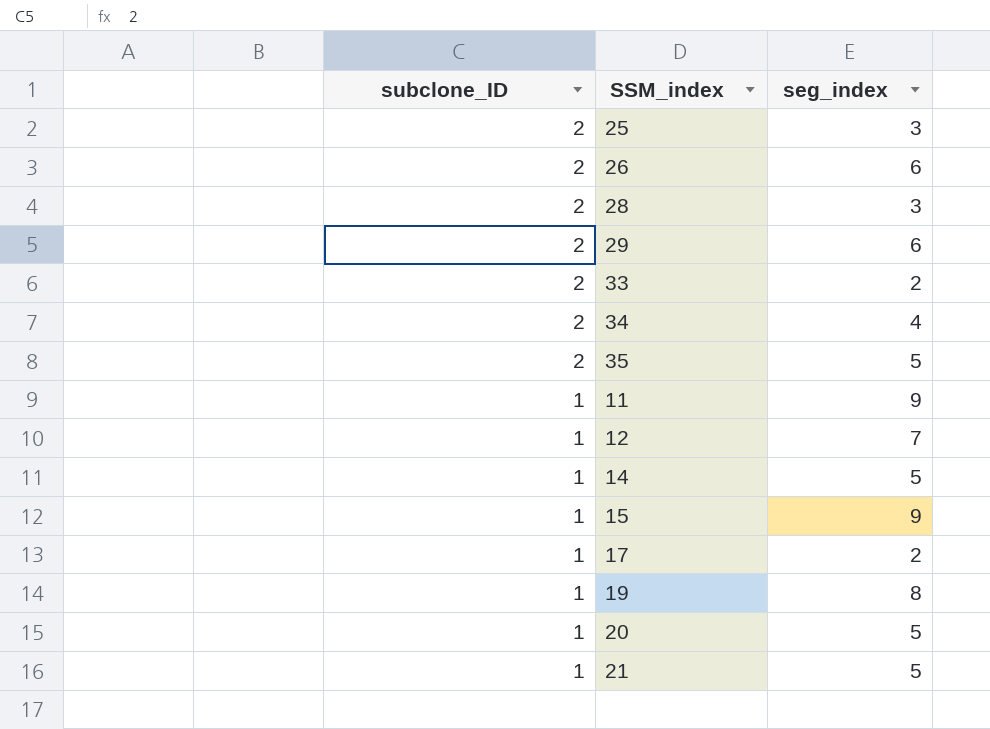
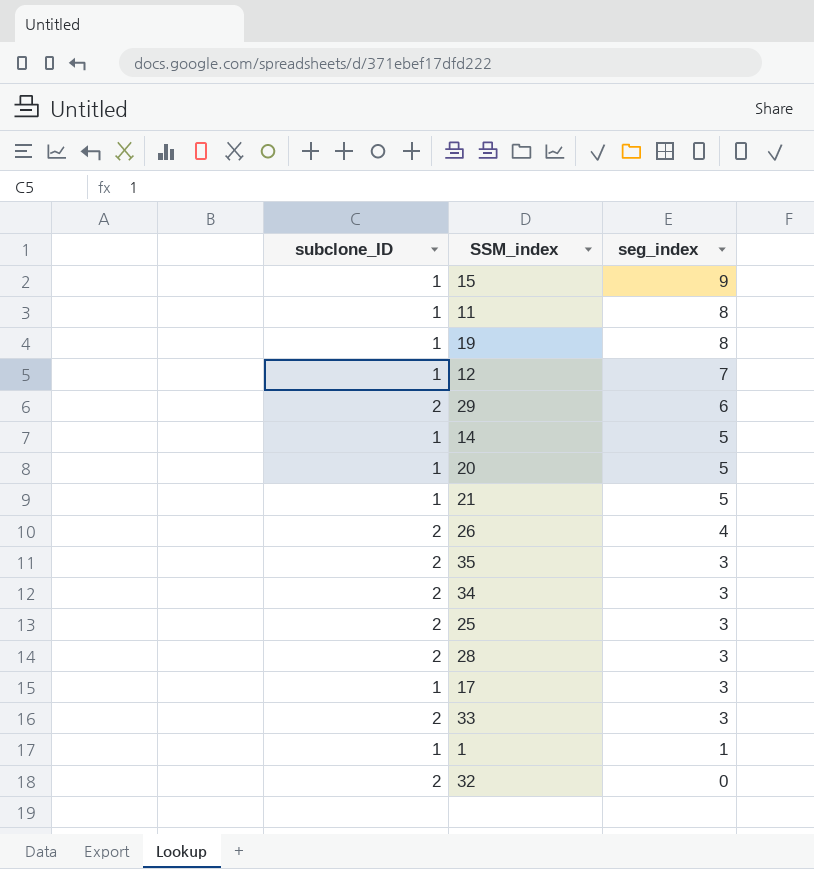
row order: subclone_ID descending -> seg_index descending
11 | seg_index: 9 -> 8
26 | seg_index: 6 -> 4
35 | seg_index: 5 -> 3
34 | seg_index: 4 -> 3
17 | seg_index: 2 -> 3
33 | seg_index: 2 -> 3
row 1: none -> 1 | 1
row 32: none -> 2 | 0

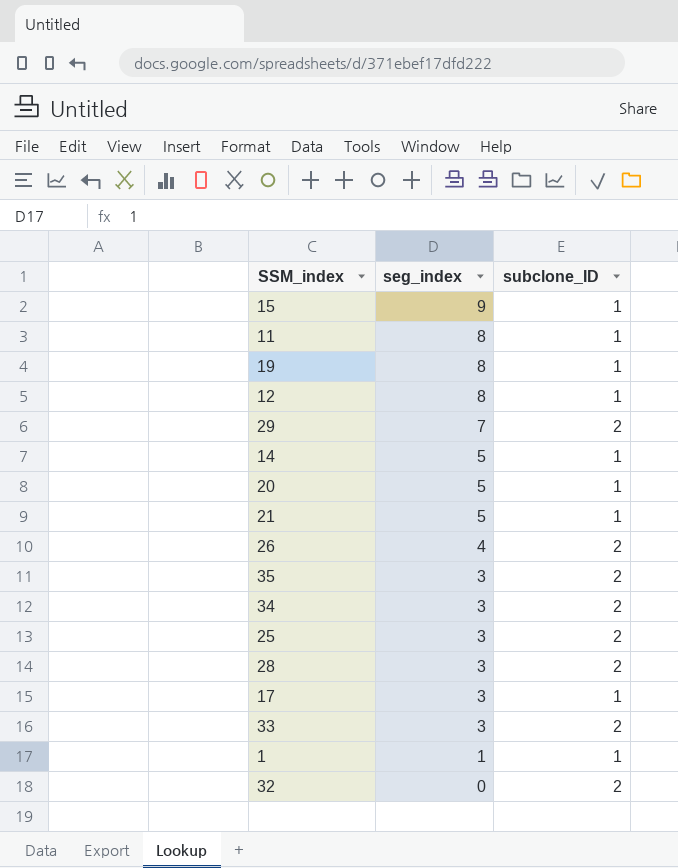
column subclone_ID | position: 1 -> 3
12 | seg_index: 7 -> 8
29 | seg_index: 6 -> 7

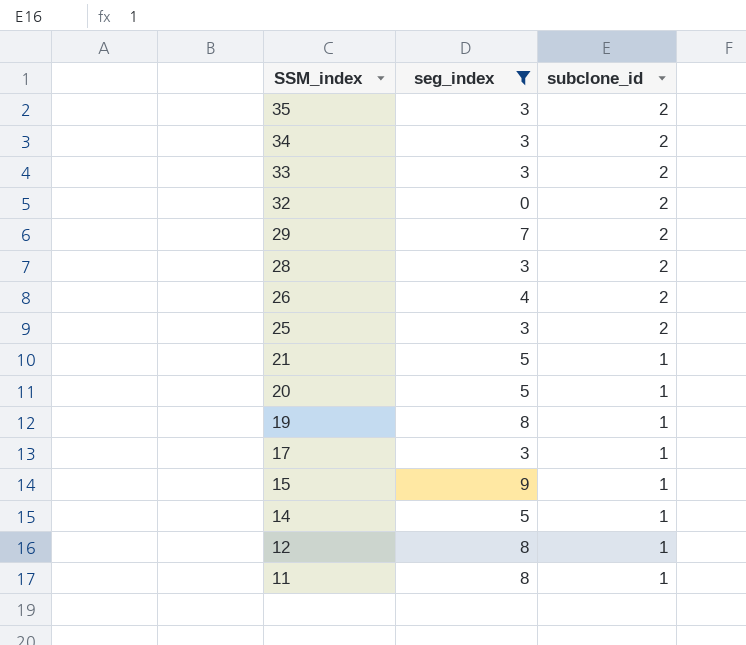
filter: none -> seg_index != 1
row order: seg_index descending -> SSM_index descending
column name: subclone_ID -> subclone_id

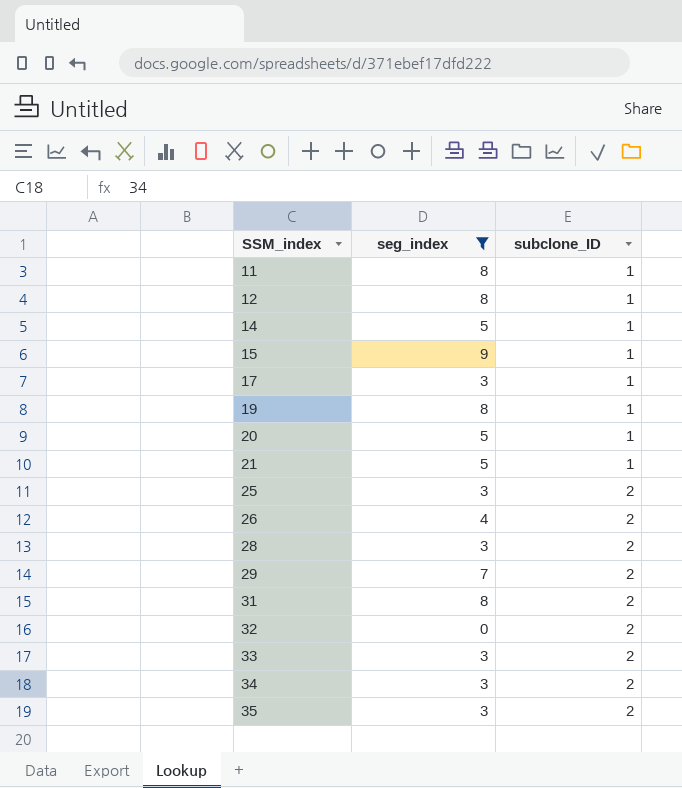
row order: SSM_index descending -> SSM_index ascending
column name: subclone_id -> subclone_ID
row 31: none -> 8 | 2

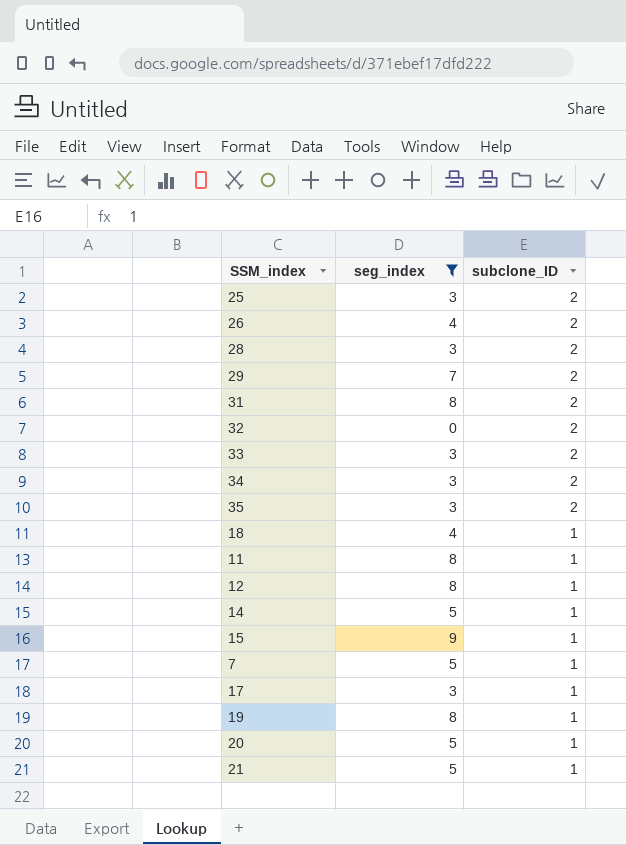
row order: SSM_index ascending -> subclone_ID descending
row 18: none -> 4 | 1
row 7: none -> 5 | 1

